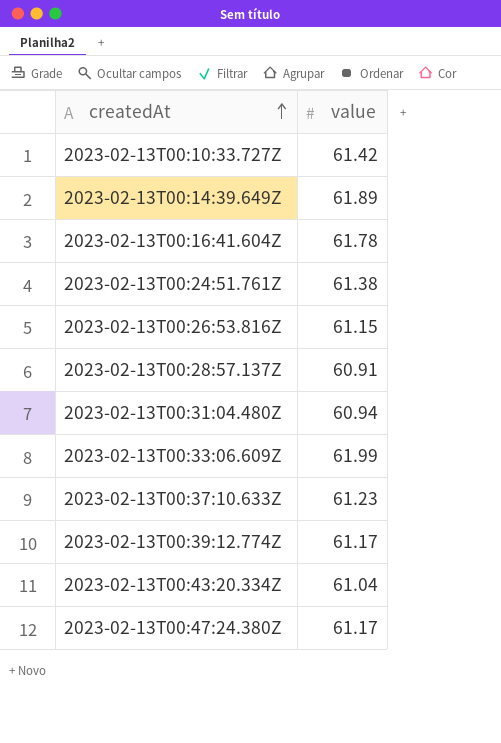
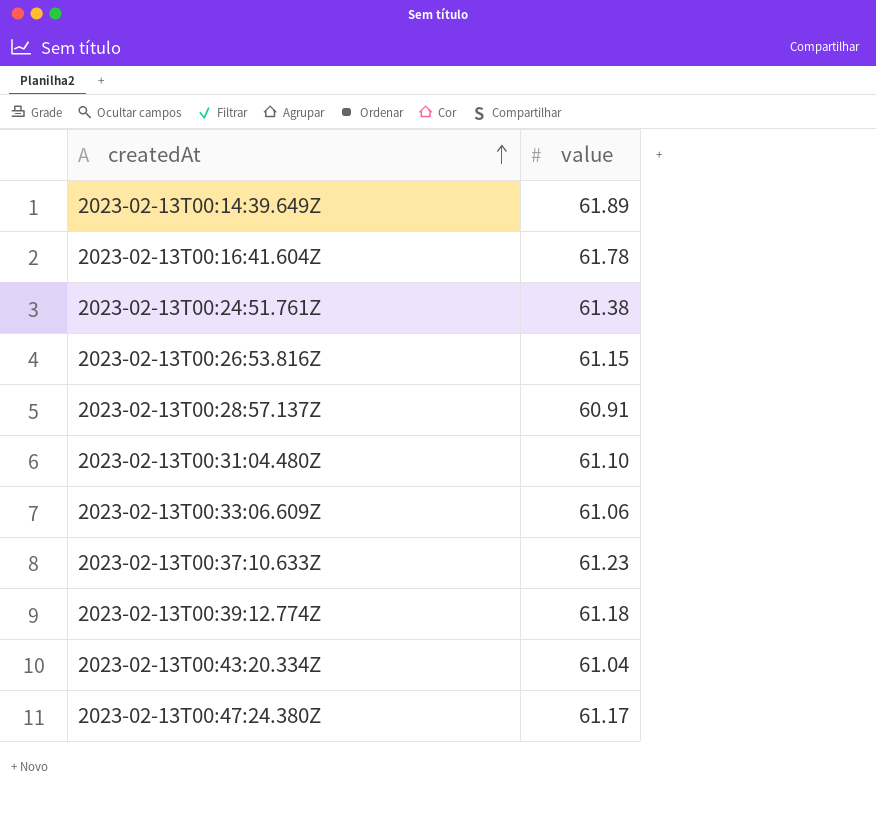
row 2023-02-13T00:10:33.727Z: 61.42 -> none
2023-02-13T00:31:04.480Z | value: 60.94 -> 61.10
2023-02-13T00:33:06.609Z | value: 61.99 -> 61.06
2023-02-13T00:39:12.774Z | value: 61.17 -> 61.18

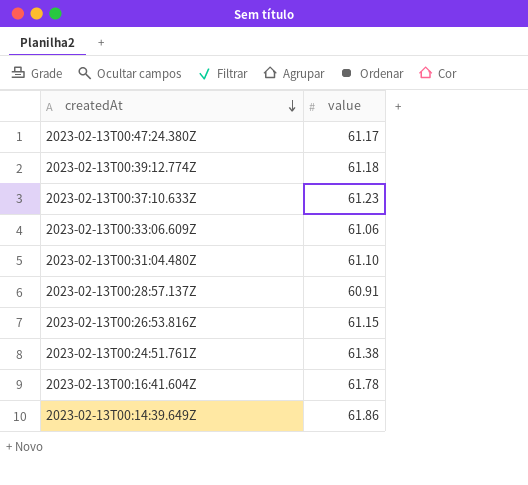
row order: createdAt ascending -> createdAt descending
row 2023-02-13T00:43:20.334Z: 61.04 -> none
2023-02-13T00:14:39.649Z | value: 61.89 -> 61.86

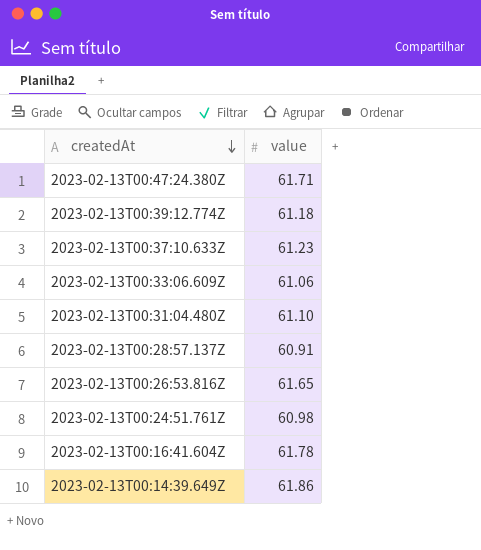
2023-02-13T00:47:24.380Z | value: 61.17 -> 61.71
2023-02-13T00:26:53.816Z | value: 61.15 -> 61.65
2023-02-13T00:24:51.761Z | value: 61.38 -> 60.98

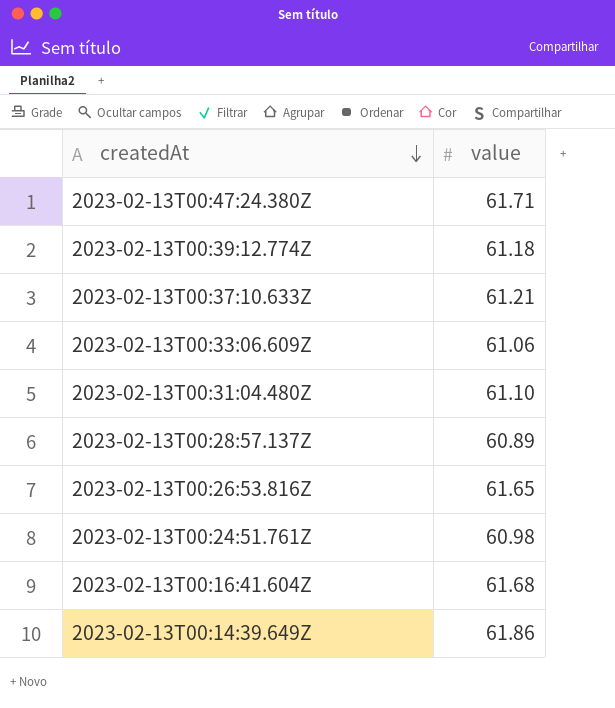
2023-02-13T00:37:10.633Z | value: 61.23 -> 61.21
2023-02-13T00:28:57.137Z | value: 60.91 -> 60.89
2023-02-13T00:16:41.604Z | value: 61.78 -> 61.68

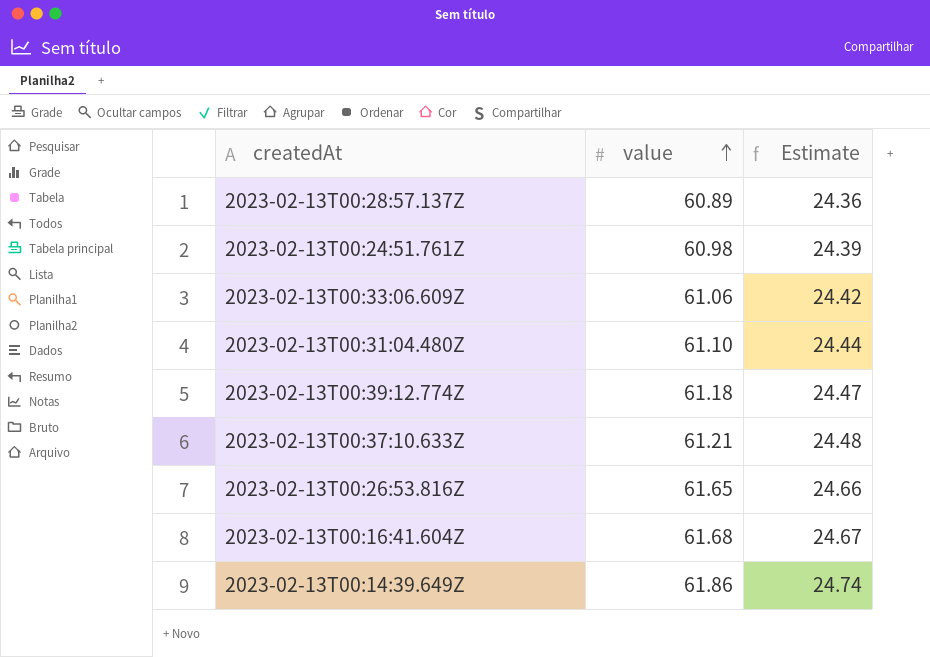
row order: createdAt descending -> value ascending
column Estimate | formula: none -> [value] * 0.4
row 2023-02-13T00:47:24.380Z: 61.71 -> none

